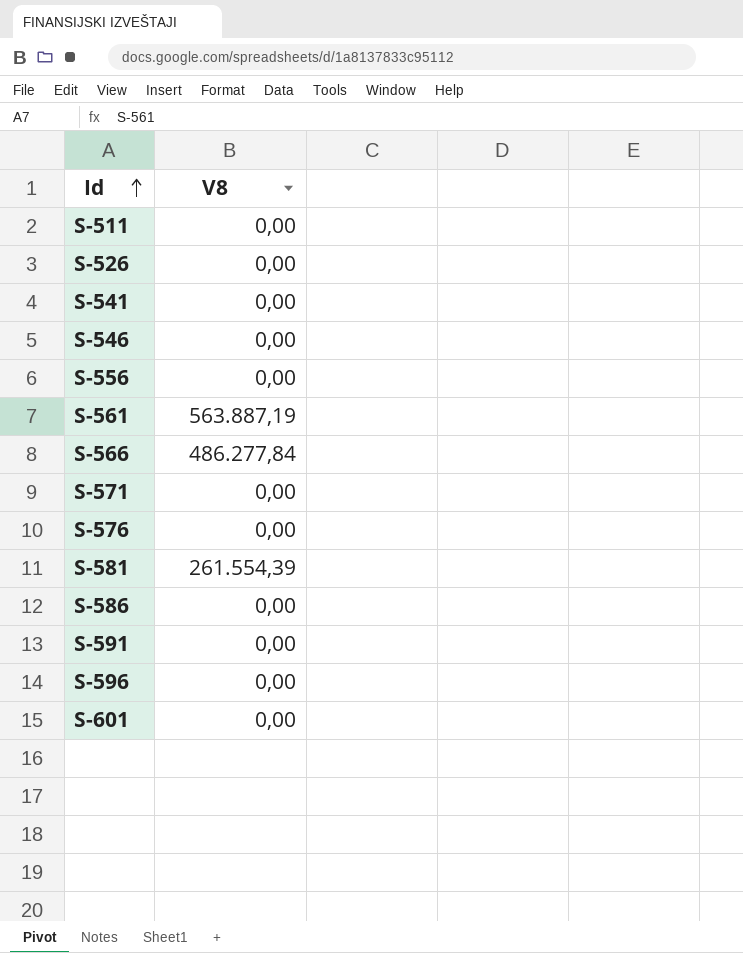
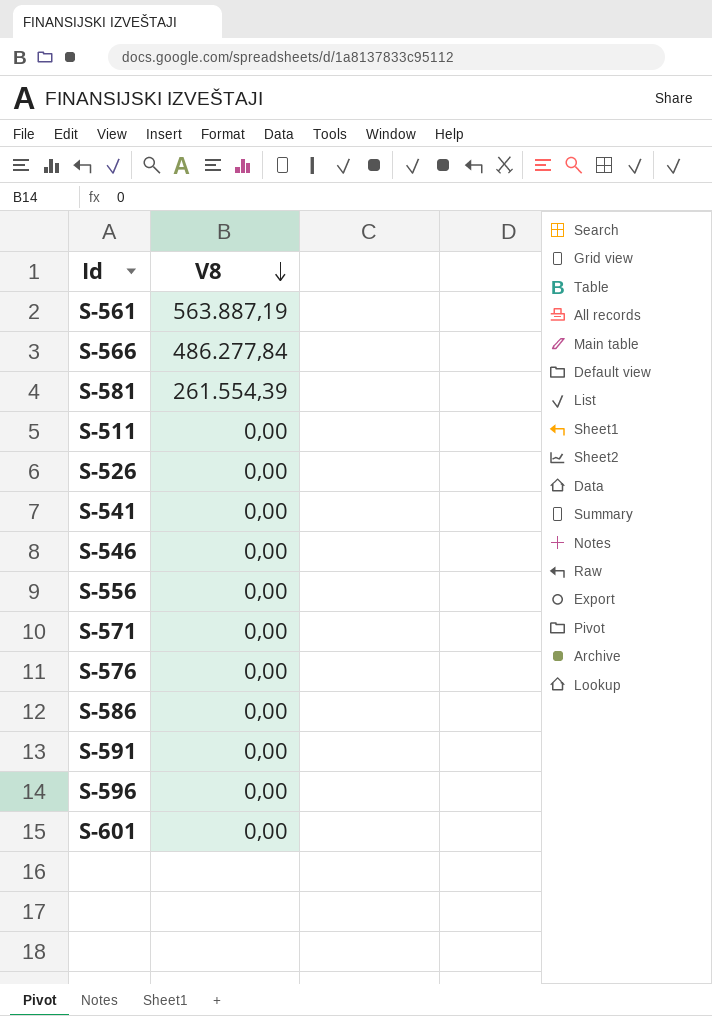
row order: Id ascending -> V8 descending

